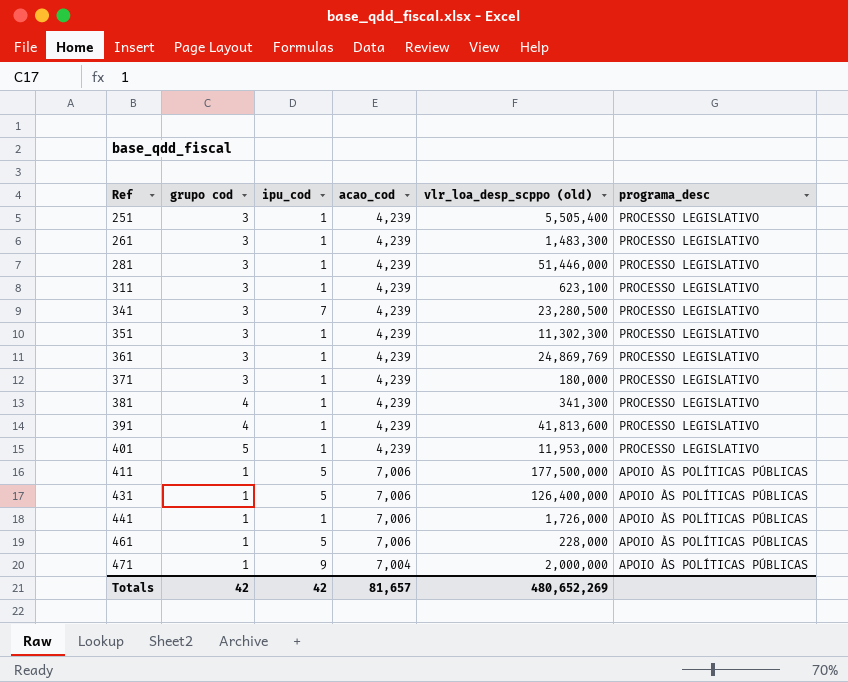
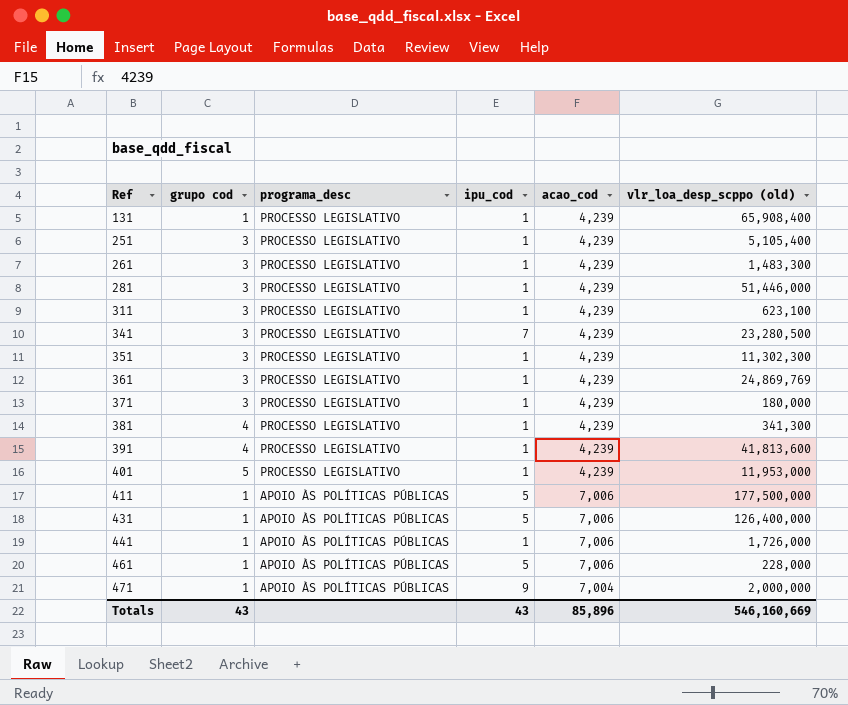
column programa_desc | position: 6 -> 3
row 131: none -> 1 | PROCESSO LEGISLATIVO | 1 | 4,239 | 65,908,400
251 | vlr_loa_desp_scppo (old): 5,505,400 -> 5,105,400
Totals | grupo cod: 42 -> 43
Totals | ipu_cod: 42 -> 43
Totals | acao_cod: 81,657 -> 85,896
Totals | vlr_loa_desp_scppo (old): 480,652,269 -> 546,160,669

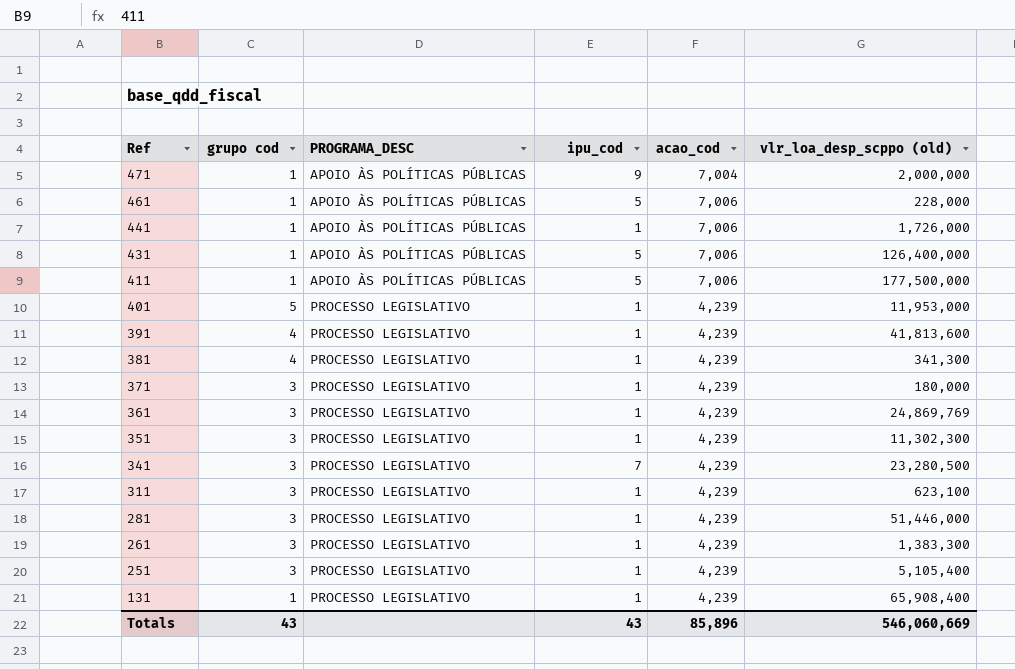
row order: Ref ascending -> Ref descending
column name: programa_desc -> PROGRAMA_DESC
261 | vlr_loa_desp_scppo (old): 1,483,300 -> 1,383,300
Totals | vlr_loa_desp_scppo (old): 546,160,669 -> 546,060,669

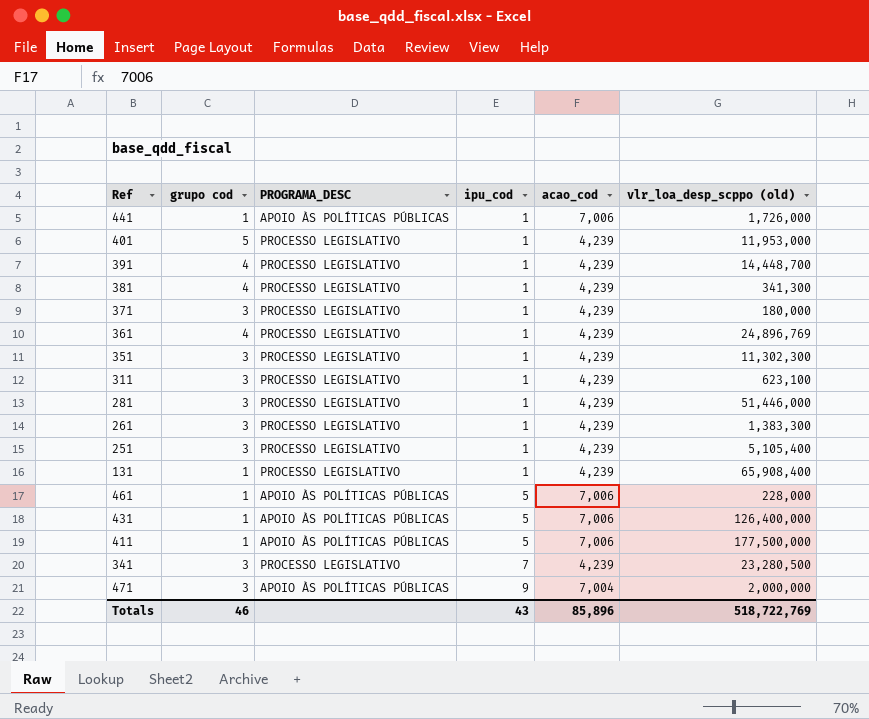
row order: Ref descending -> ipu_cod ascending
391 | vlr_loa_desp_scppo (old): 41,813,600 -> 14,448,700
361 | grupo cod: 3 -> 4
361 | vlr_loa_desp_scppo (old): 24,869,769 -> 24,896,769
471 | grupo cod: 1 -> 3
Totals | grupo cod: 43 -> 46
Totals | vlr_loa_desp_scppo (old): 546,060,669 -> 518,722,769

